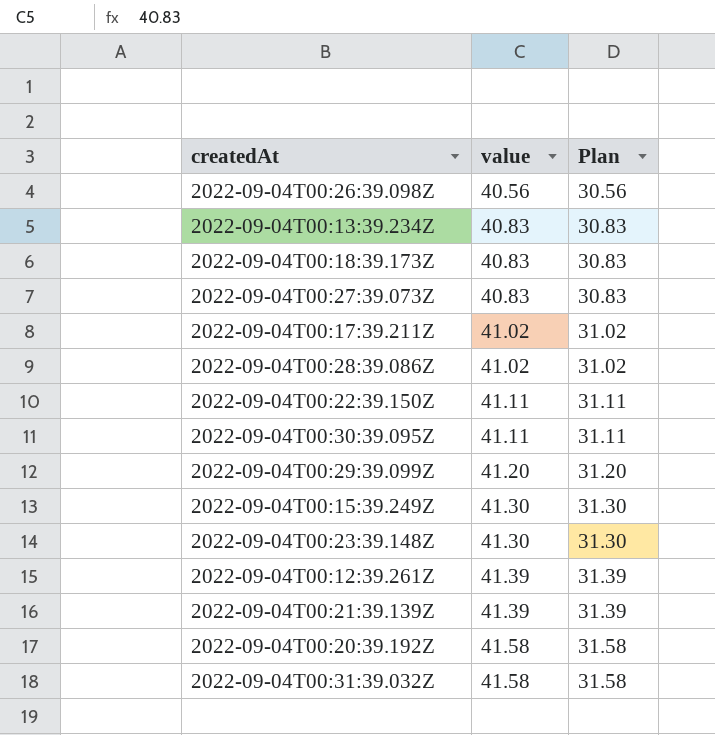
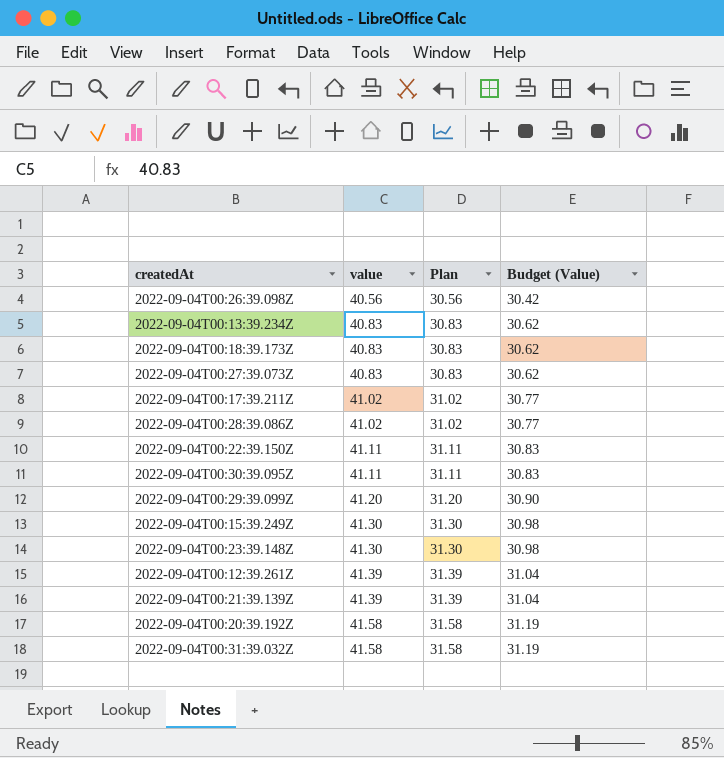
column Budget (Value) | formula: none -> [value] * 0.75

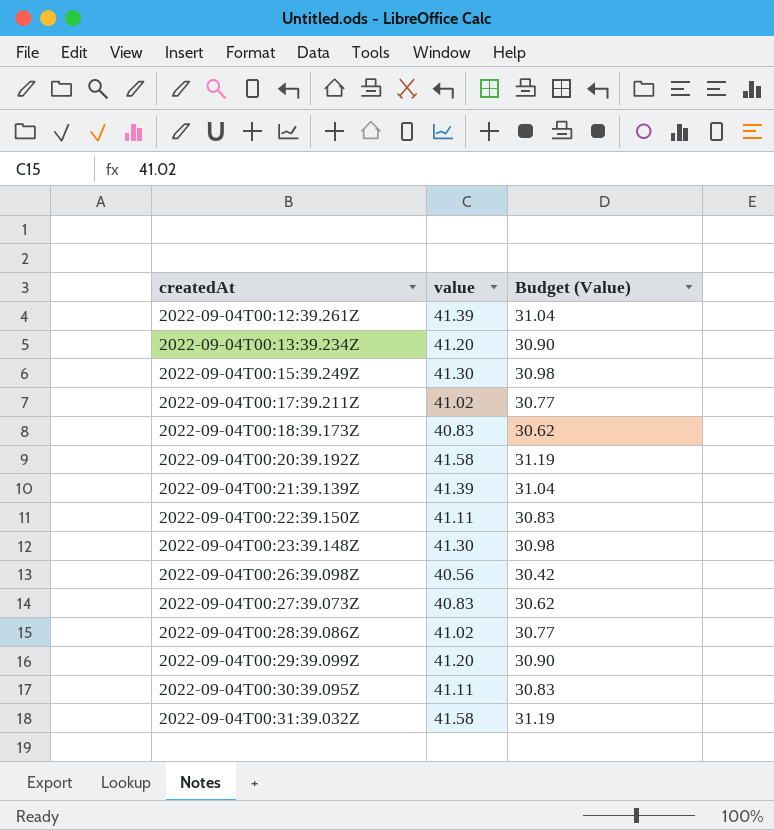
row order: value ascending -> createdAt ascending
column Plan | formula: [value] - 10 -> none
2022-09-04T00:13:39.234Z | value: 40.83 -> 41.20
2022-09-04T00:13:39.234Z | Budget (Value): 30.62 -> 30.90

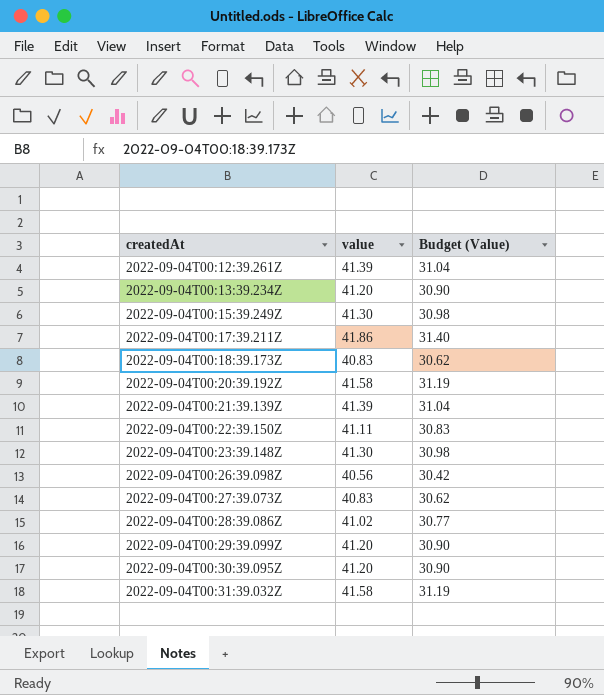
2022-09-04T00:17:39.211Z | value: 41.02 -> 41.86
2022-09-04T00:17:39.211Z | Budget (Value): 30.77 -> 31.40
2022-09-04T00:30:39.095Z | value: 41.11 -> 41.20
2022-09-04T00:30:39.095Z | Budget (Value): 30.83 -> 30.90

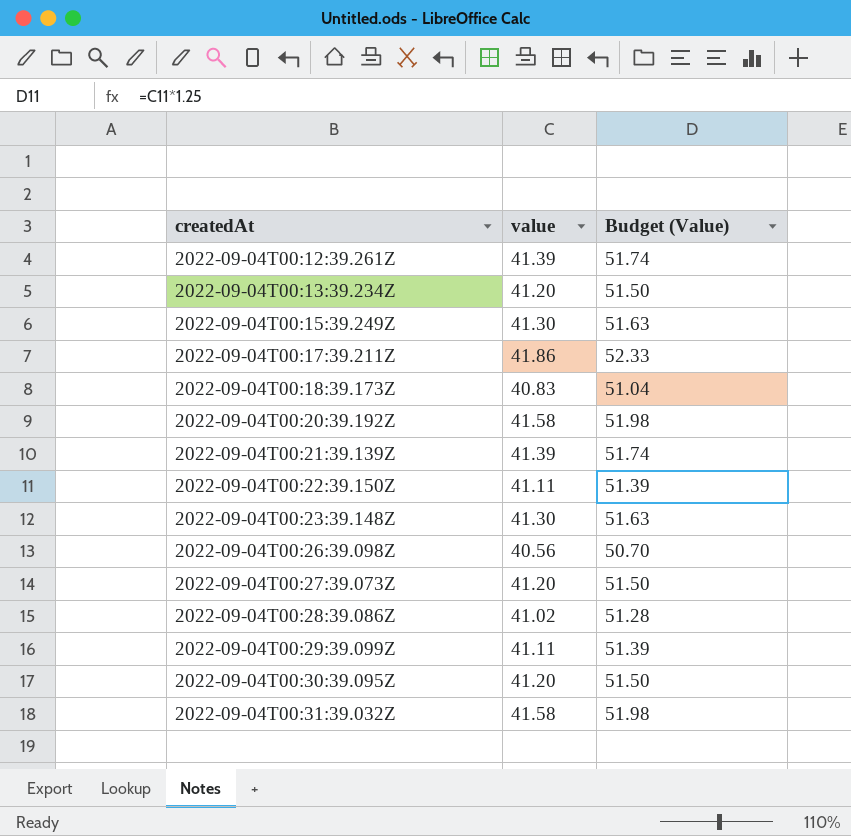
column Budget (Value) | formula: [value] * 0.75 -> [value] * 1.25
2022-09-04T00:27:39.073Z | value: 40.83 -> 41.20
2022-09-04T00:29:39.099Z | value: 41.20 -> 41.11

